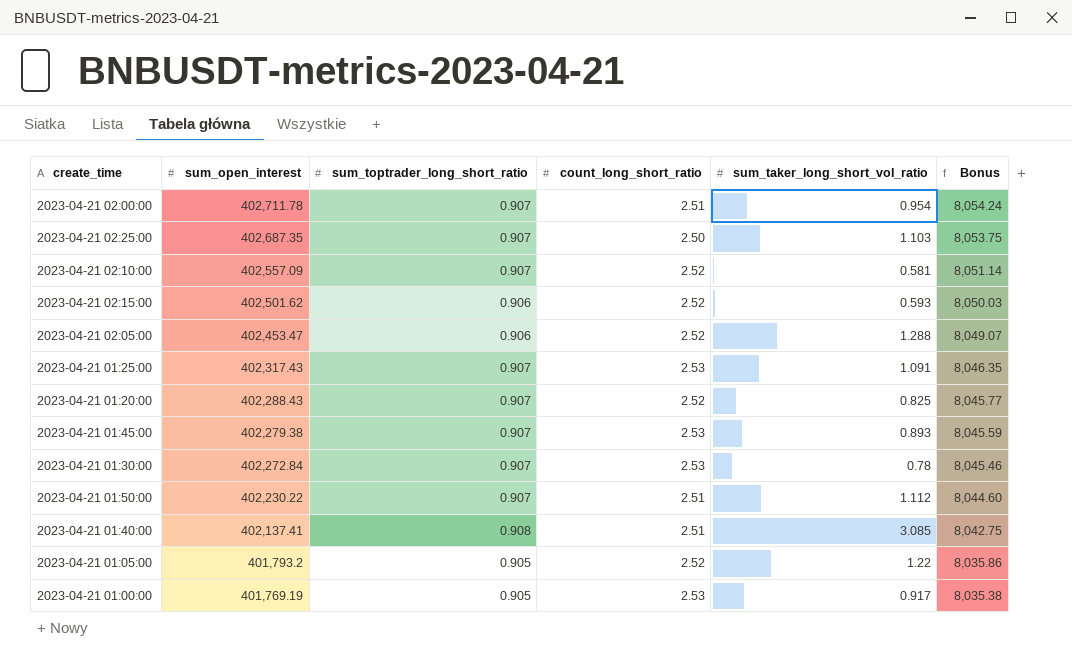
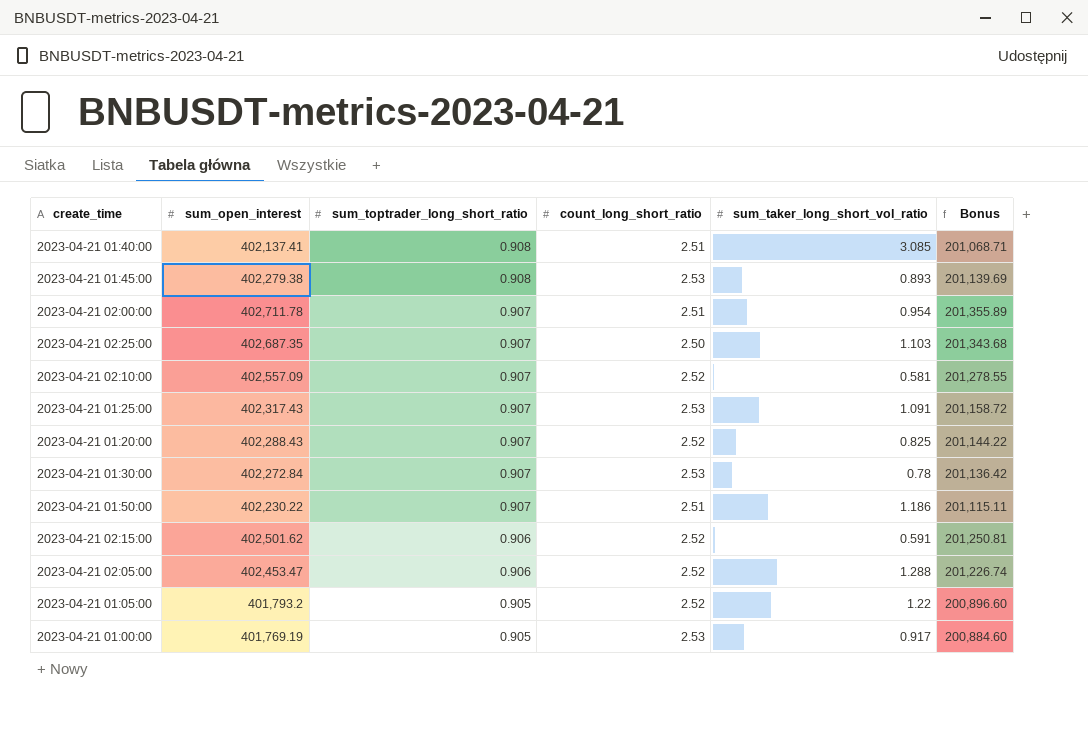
row order: sum_open_interest descending -> sum_toptrader_long_short_ratio descending
column Bonus | formula: [sum_open_interest] * 0.02 -> [sum_open_interest] * 0.5
2023-04-21 01:45:00 | sum_toptrader_long_short_ratio: 0.907 -> 0.908
2023-04-21 01:50:00 | sum_taker_long_short_vol_ratio: 1.112 -> 1.186
2023-04-21 02:15:00 | sum_taker_long_short_vol_ratio: 0.593 -> 0.591

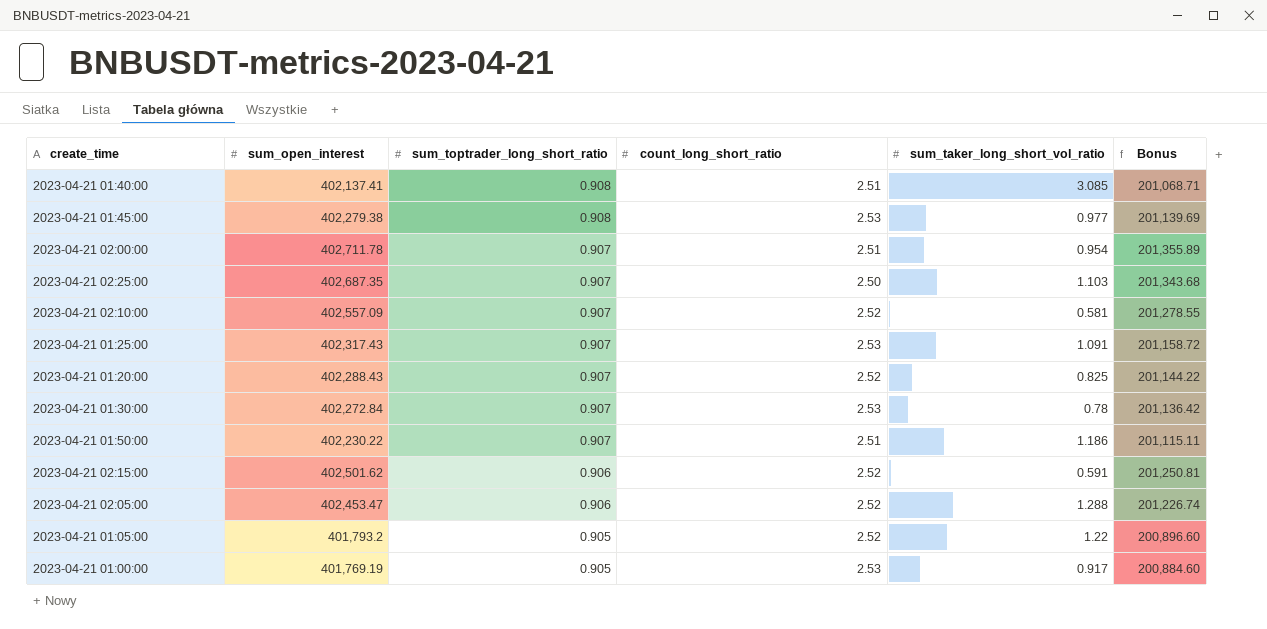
2023-04-21 01:45:00 | sum_taker_long_short_vol_ratio: 0.893 -> 0.977

